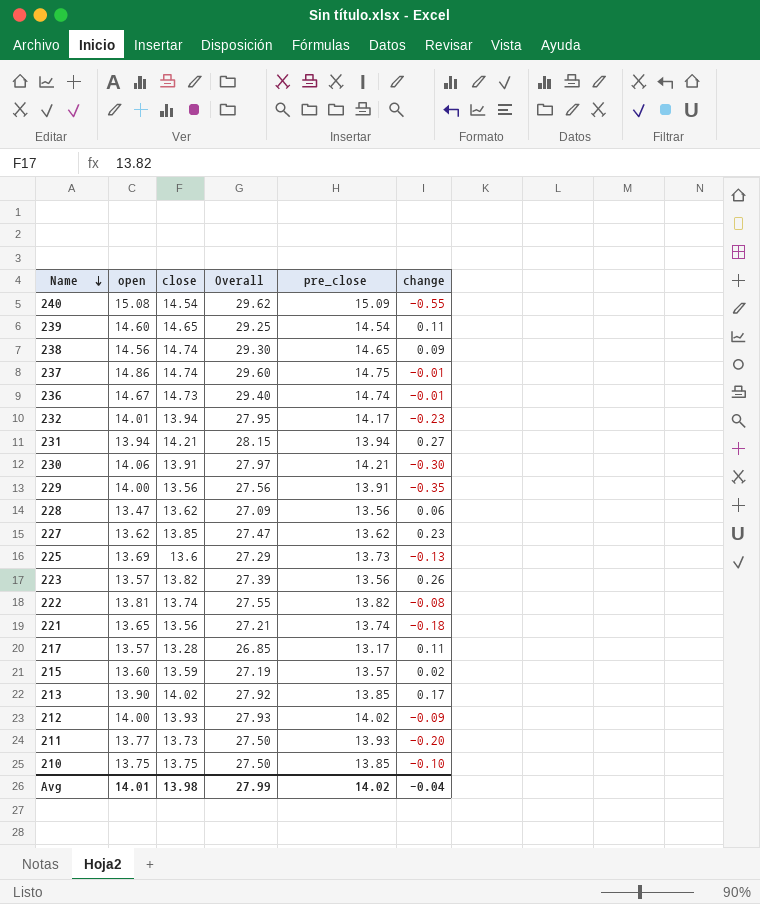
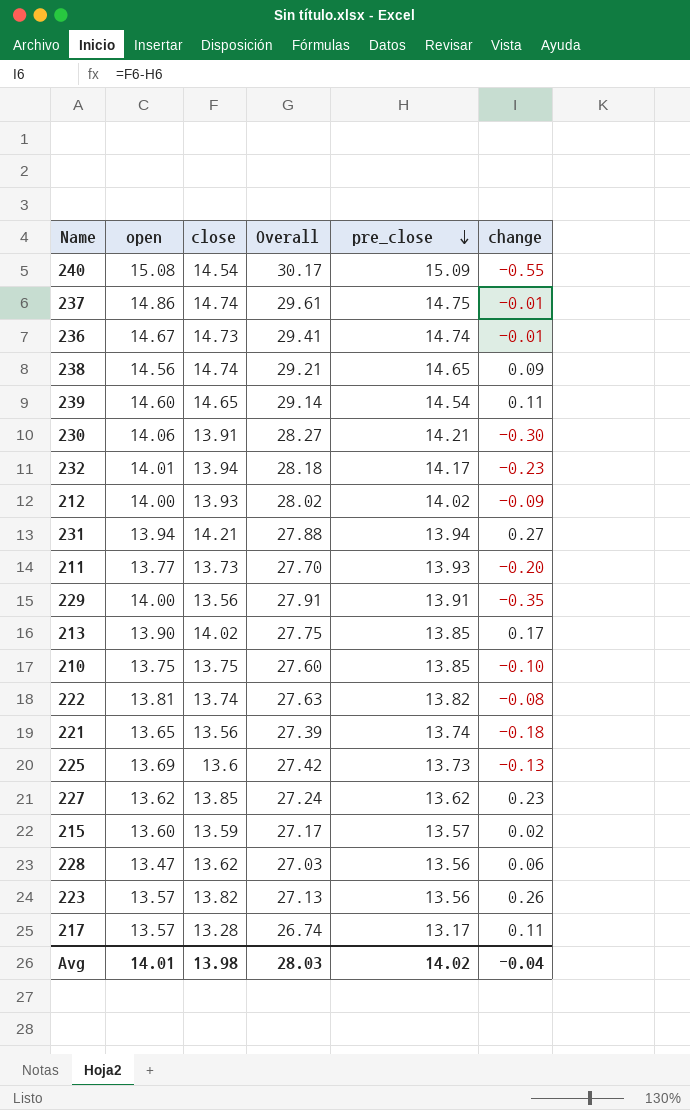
row order: Name descending -> pre_close descending
column Overall | formula: [open] + [close] -> [open] + [pre_close]
Avg | Overall: 27.99 -> 28.03

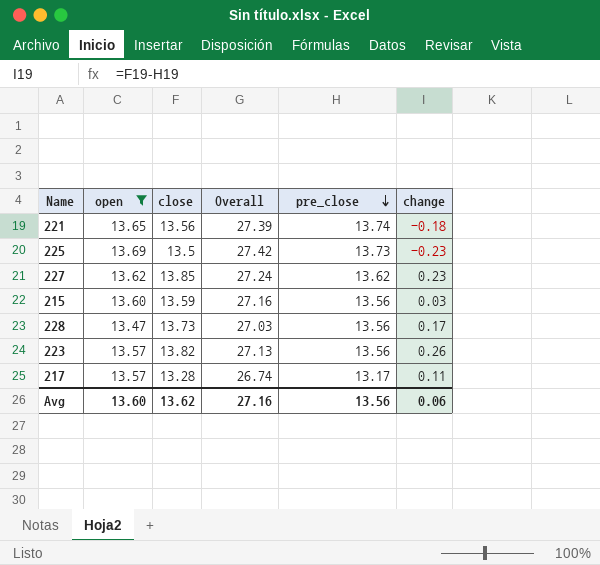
filter: none -> open <= 13.69
225 | close: 13.6 -> 13.5
225 | change: -0.13 -> -0.23
215 | Overall: 27.17 -> 27.16
215 | pre_close: 13.57 -> 13.56
215 | change: 0.02 -> 0.03
228 | close: 13.62 -> 13.73
228 | change: 0.06 -> 0.17
Avg | open: 14.01 -> 13.60
Avg | close: 13.98 -> 13.62
Avg | Overall: 28.03 -> 27.16
Avg | pre_close: 14.02 -> 13.56
Avg | change: -0.04 -> 0.06

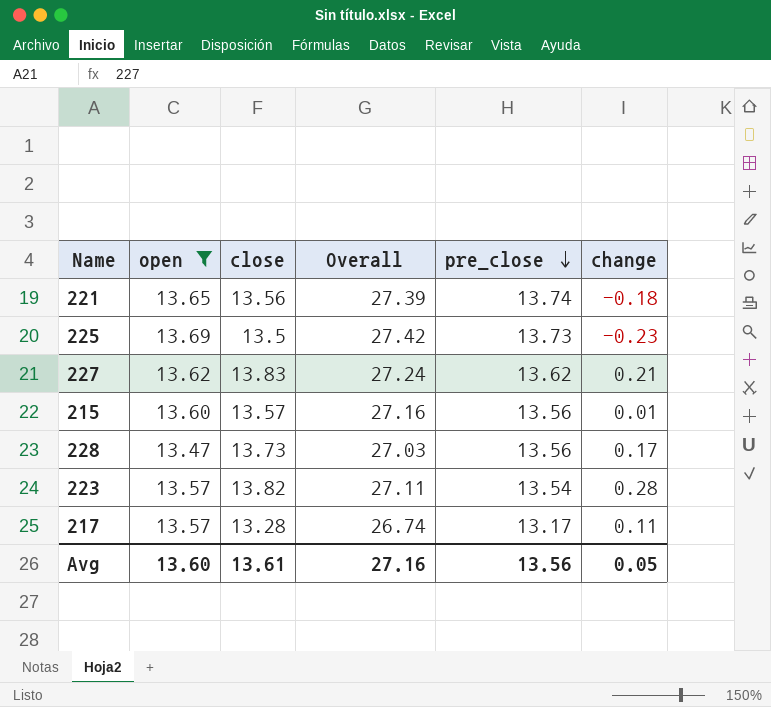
227 | close: 13.85 -> 13.83
227 | change: 0.23 -> 0.21
215 | close: 13.59 -> 13.57
215 | change: 0.03 -> 0.01
223 | Overall: 27.13 -> 27.11
223 | pre_close: 13.56 -> 13.54
223 | change: 0.26 -> 0.28
Avg | close: 13.62 -> 13.61
Avg | change: 0.06 -> 0.05

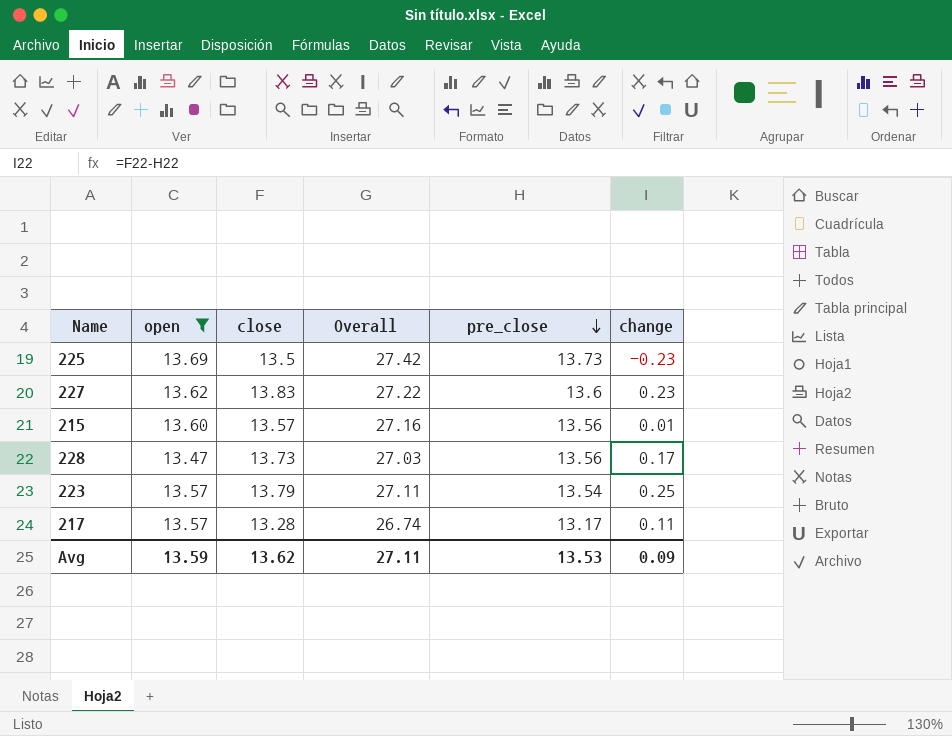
row 221: 13.65 | 13.56 | 27.39 | 13.74 | -0.18 -> none
227 | Overall: 27.24 -> 27.22
227 | pre_close: 13.62 -> 13.6
227 | change: 0.21 -> 0.23
223 | close: 13.82 -> 13.79
223 | change: 0.28 -> 0.25
Avg | open: 13.60 -> 13.59
Avg | close: 13.61 -> 13.62
Avg | Overall: 27.16 -> 27.11
Avg | pre_close: 13.56 -> 13.53
Avg | change: 0.05 -> 0.09

